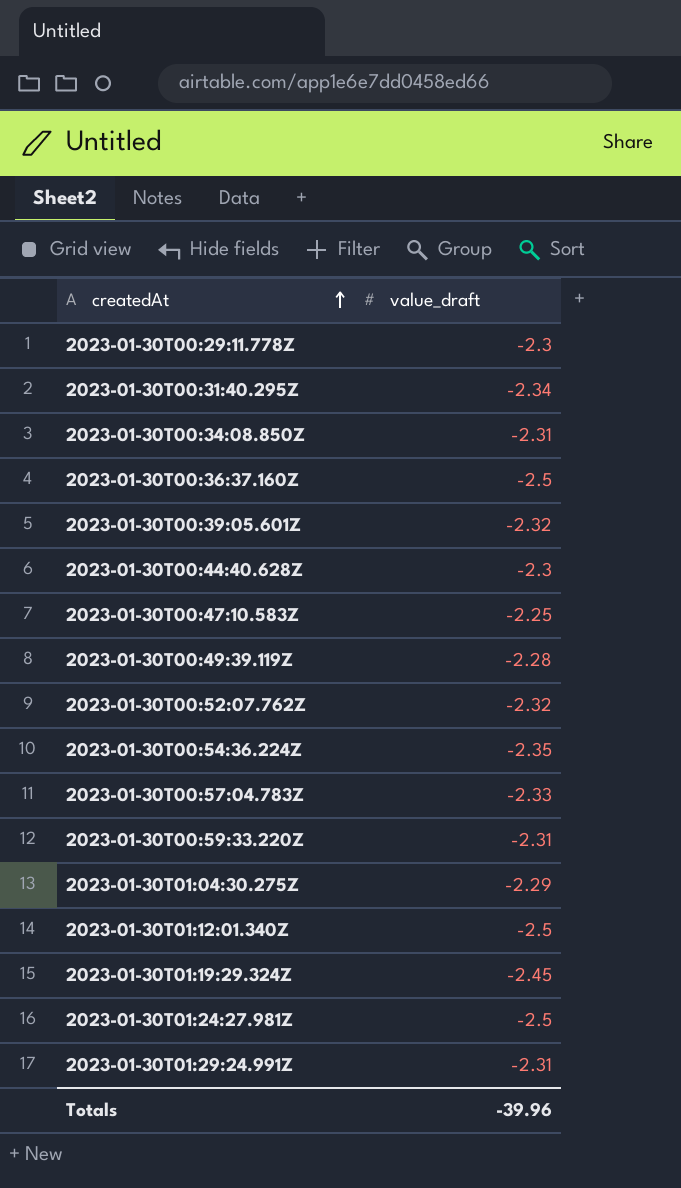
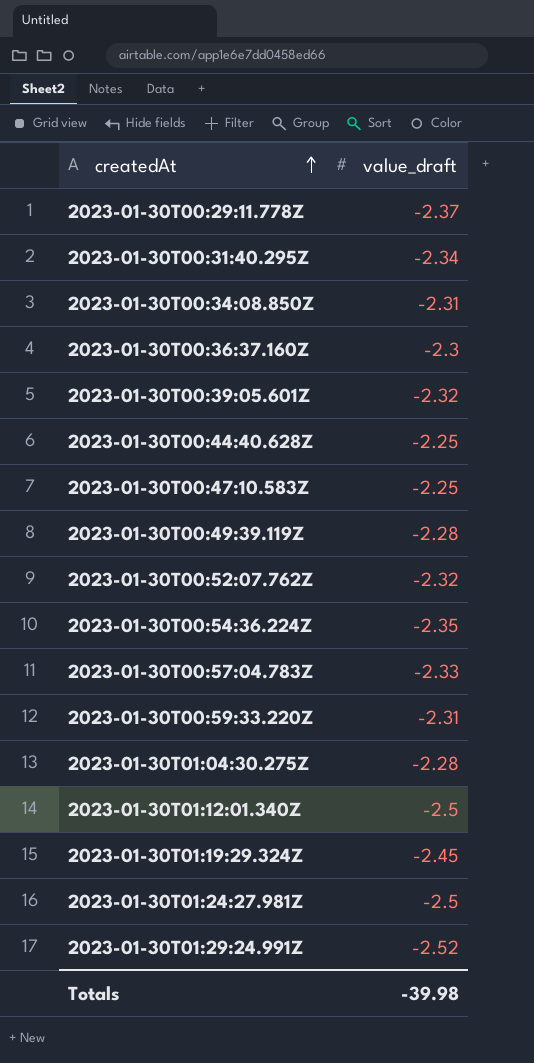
2023-01-30T00:29:11.778Z | value_draft: -2.3 -> -2.37
2023-01-30T00:36:37.160Z | value_draft: -2.5 -> -2.3
2023-01-30T00:44:40.628Z | value_draft: -2.3 -> -2.25
2023-01-30T01:04:30.275Z | value_draft: -2.29 -> -2.28
2023-01-30T01:29:24.991Z | value_draft: -2.31 -> -2.52
Totals | value_draft: -39.96 -> -39.98

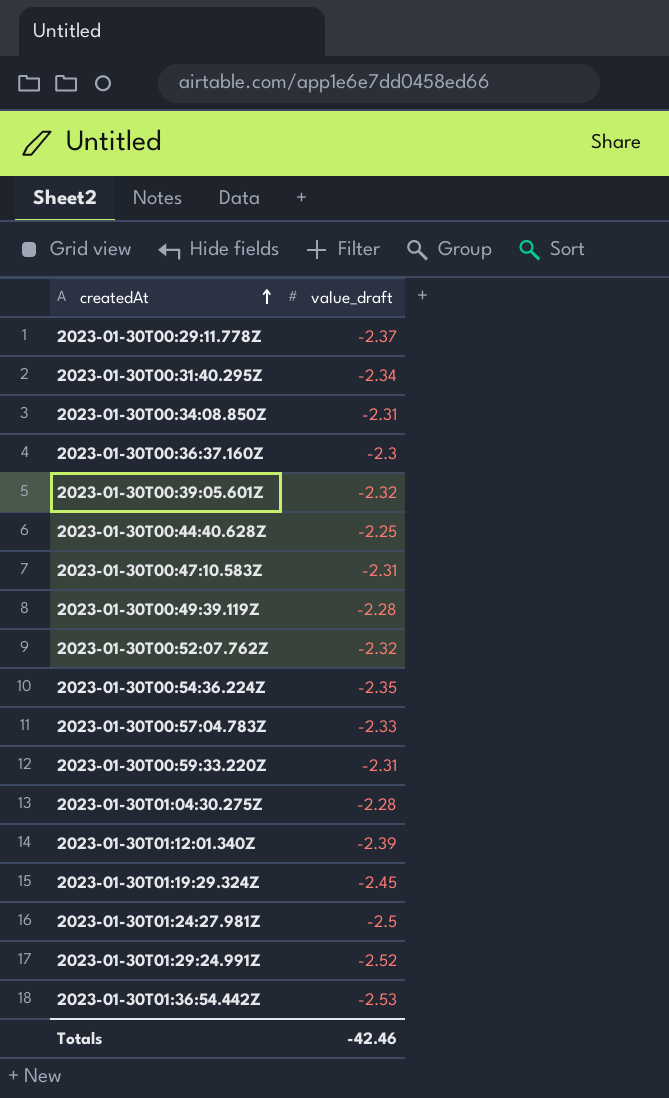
2023-01-30T00:47:10.583Z | value_draft: -2.25 -> -2.31
2023-01-30T01:12:01.340Z | value_draft: -2.5 -> -2.39
row 2023-01-30T01:36:54.442Z: none -> -2.53
Totals | value_draft: -39.98 -> -42.46

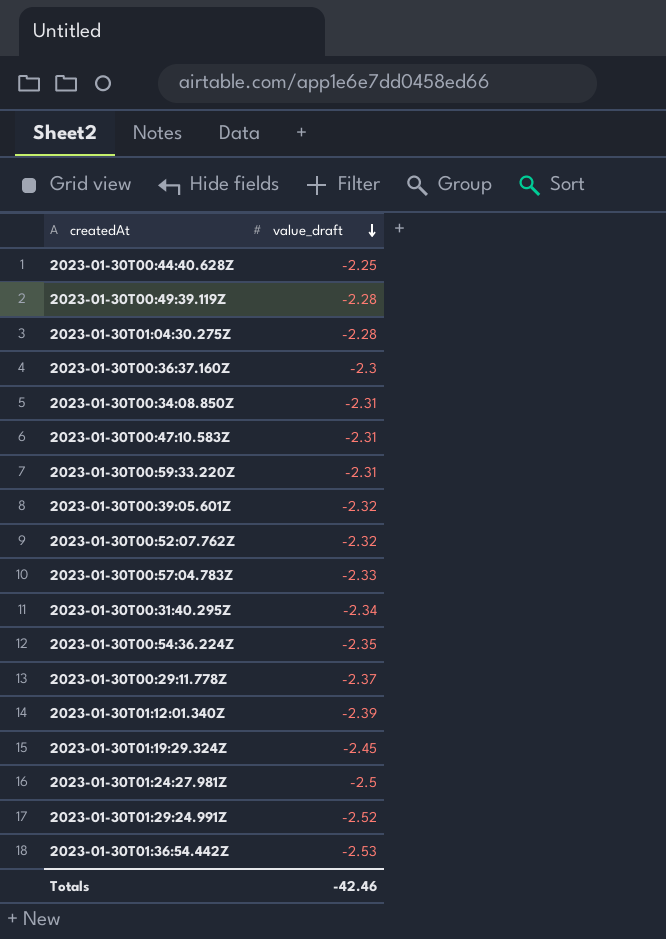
row order: createdAt ascending -> value_draft descending

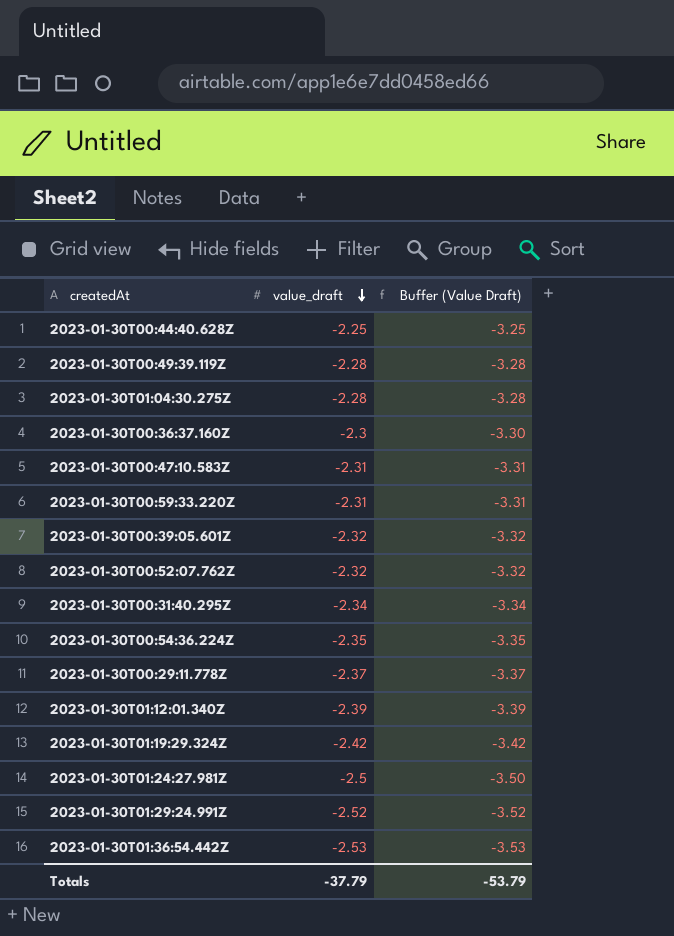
column Buffer (Value Draft) | formula: none -> [value_draft] - 1
row 2023-01-30T00:34:08.850Z: -2.31 -> none
row 2023-01-30T00:57:04.783Z: -2.33 -> none
2023-01-30T01:19:29.324Z | value_draft: -2.45 -> -2.42
Totals | value_draft: -42.46 -> -37.79

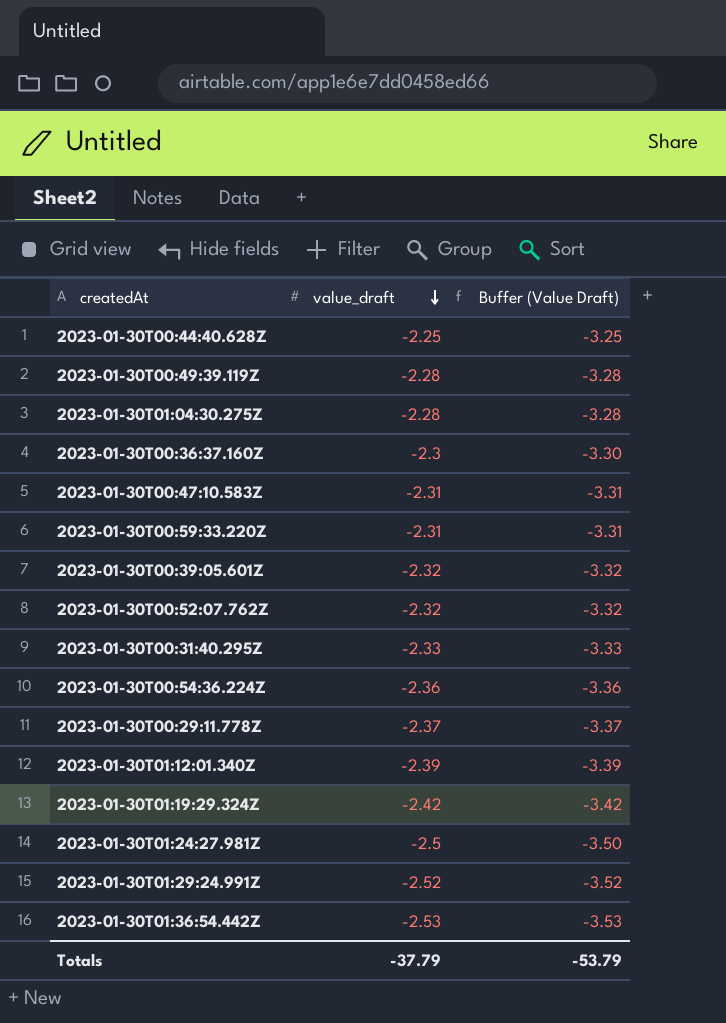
2023-01-30T00:31:40.295Z | value_draft: -2.34 -> -2.33
2023-01-30T00:31:40.295Z | Buffer (Value Draft): -3.34 -> -3.33
2023-01-30T00:54:36.224Z | value_draft: -2.35 -> -2.36
2023-01-30T00:54:36.224Z | Buffer (Value Draft): -3.35 -> -3.36

